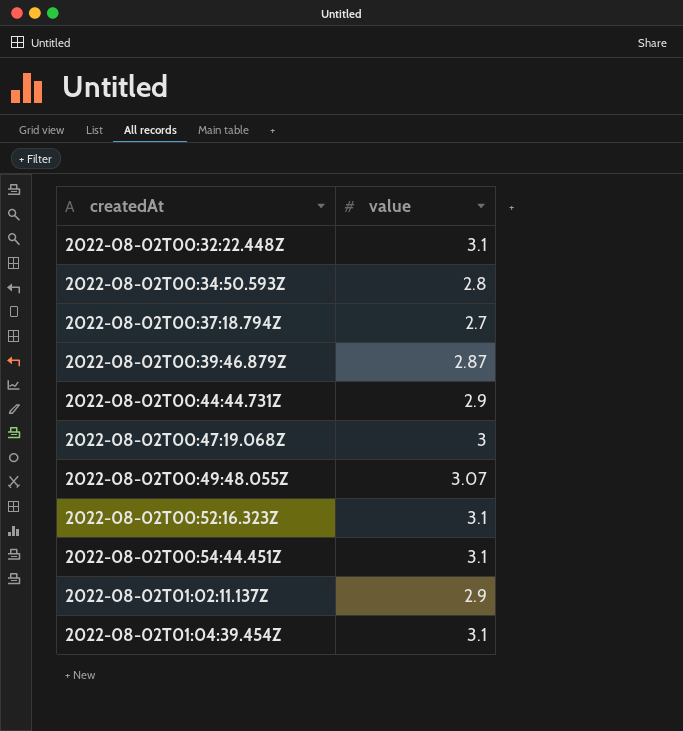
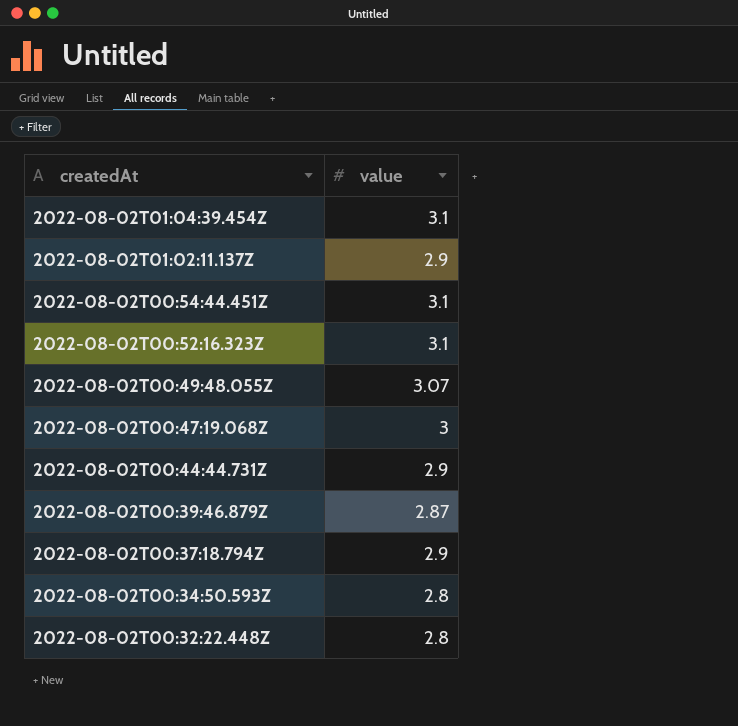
row order: createdAt ascending -> createdAt descending
2022-08-02T00:37:18.794Z | value: 2.7 -> 2.9
2022-08-02T00:32:22.448Z | value: 3.1 -> 2.8

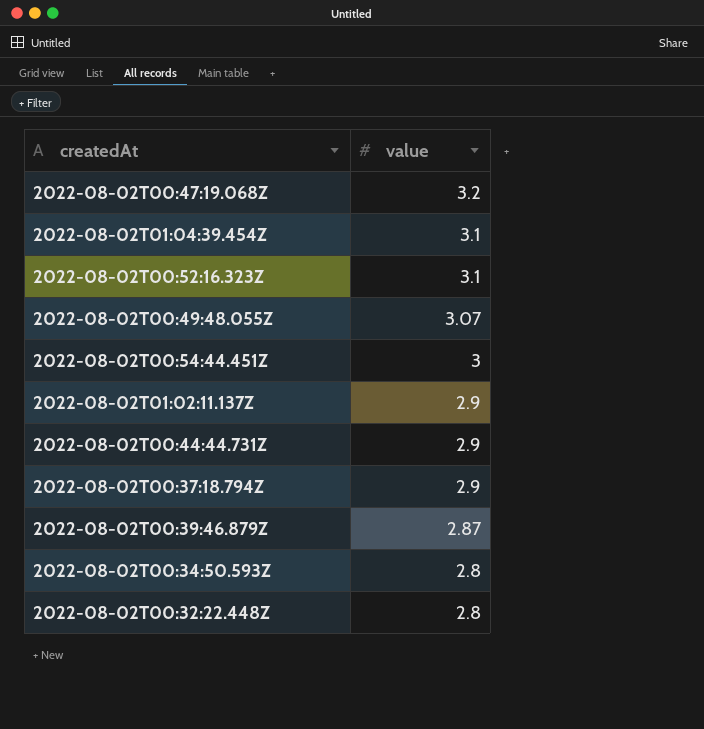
row order: createdAt descending -> value descending
2022-08-02T00:47:19.068Z | value: 3 -> 3.2
2022-08-02T00:54:44.451Z | value: 3.1 -> 3

